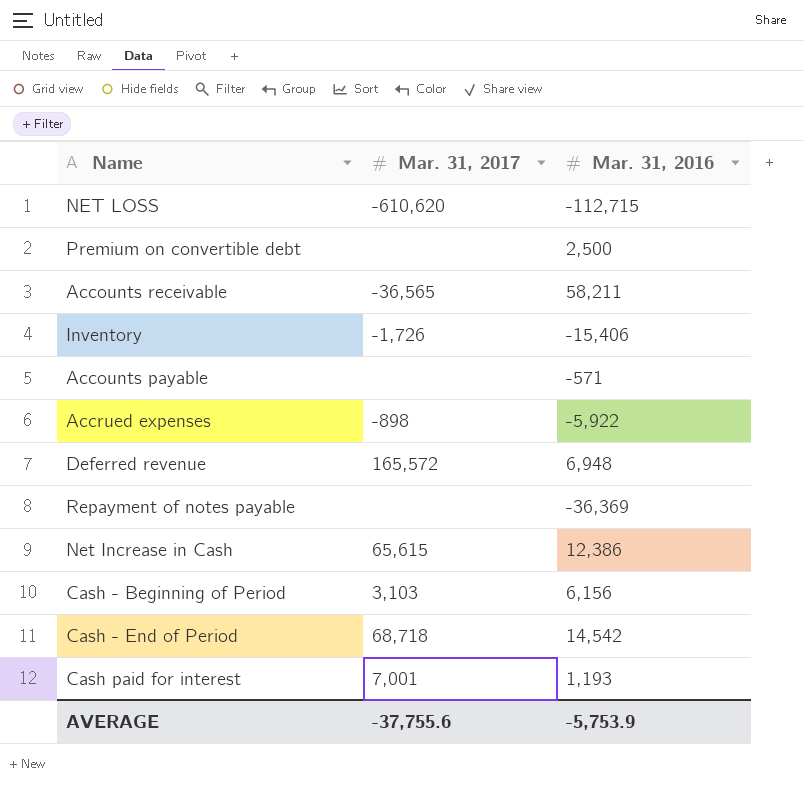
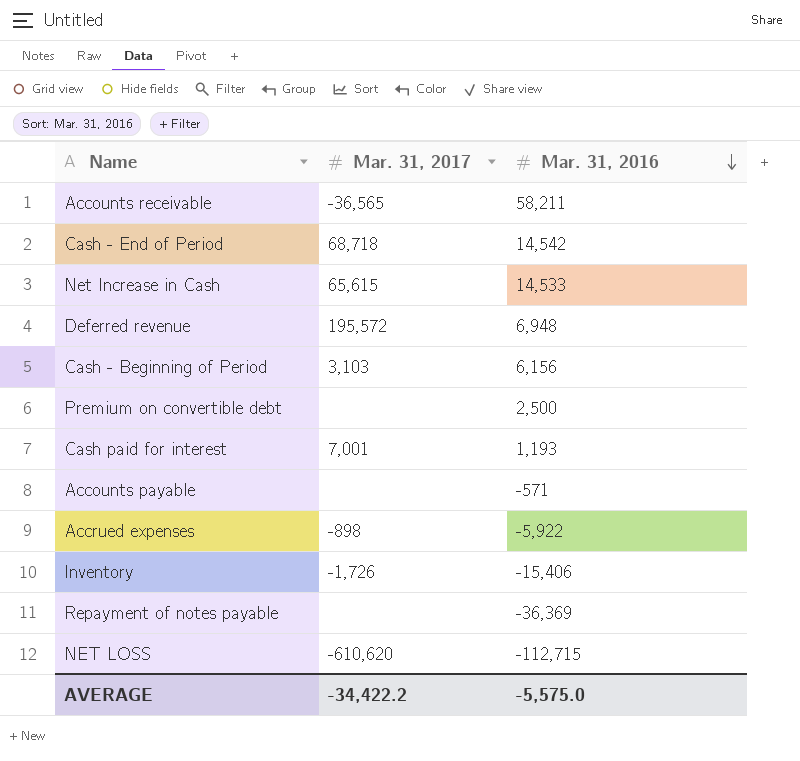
row order: none -> Mar. 31, 2016 descending
Net Increase in Cash | Mar. 31, 2016: 12,386 -> 14,533
Deferred revenue | Mar. 31, 2017: 165,572 -> 195,572
AVERAGE | Mar. 31, 2017: -37,755.6 -> -34,422.2
AVERAGE | Mar. 31, 2016: -5,753.9 -> -5,575.0

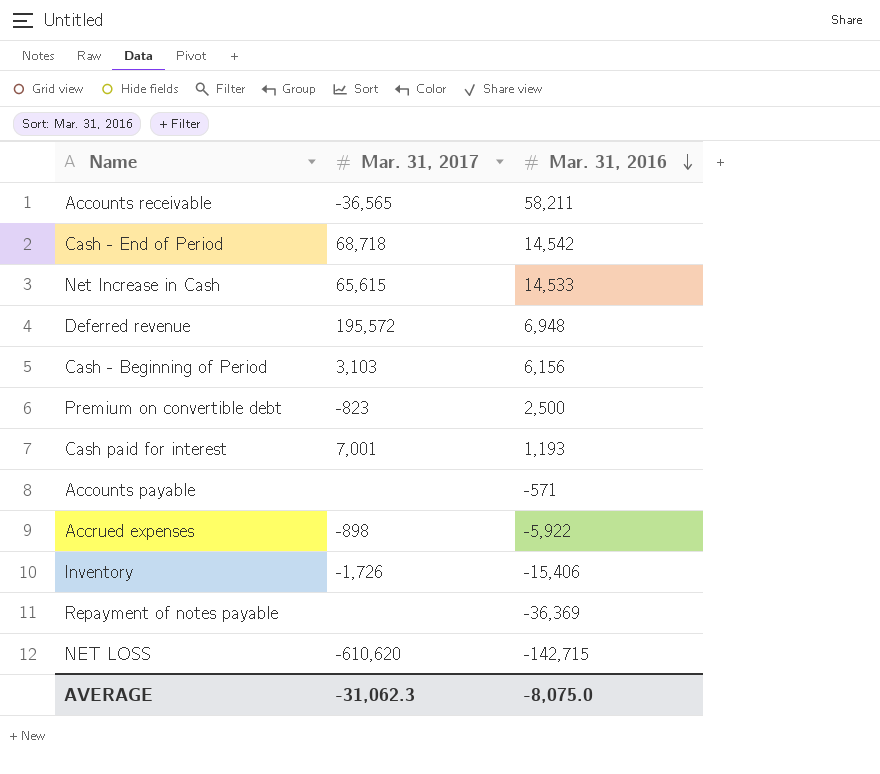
Premium on convertible debt | Mar. 31, 2017: none -> -823
NET LOSS | Mar. 31, 2016: -112,715 -> -142,715
AVERAGE | Mar. 31, 2017: -34,422.2 -> -31,062.3
AVERAGE | Mar. 31, 2016: -5,575.0 -> -8,075.0

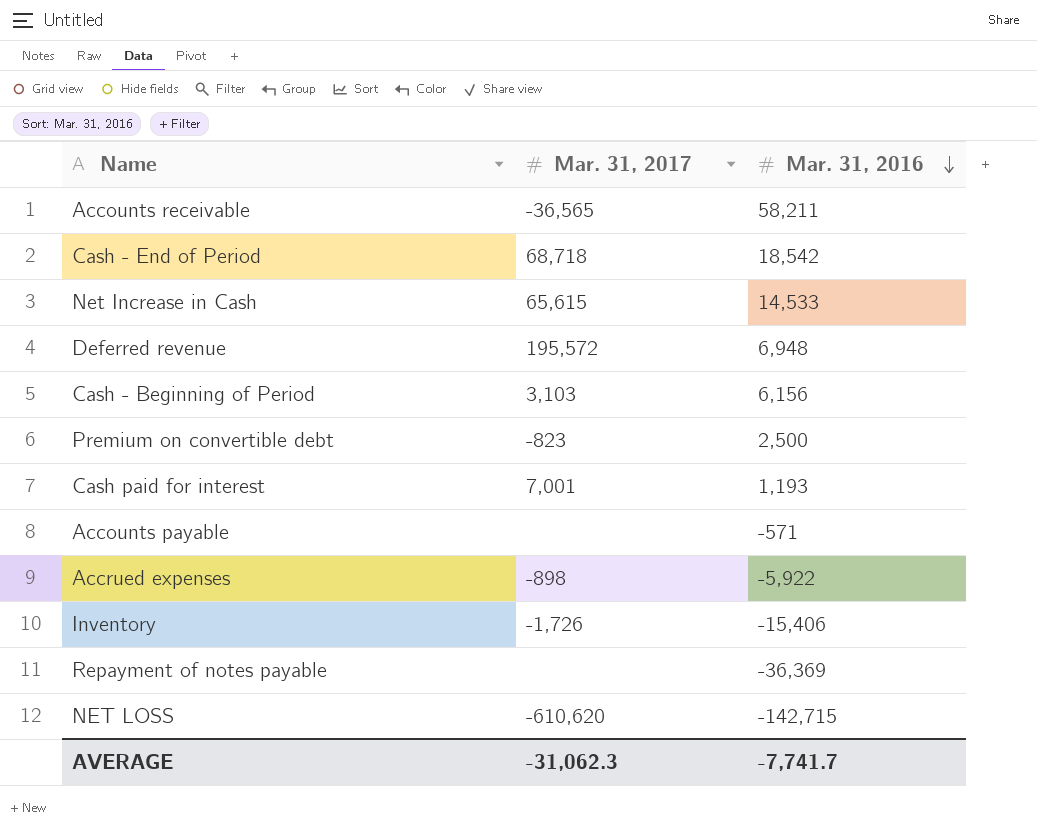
Cash - End of Period | Mar. 31, 2016: 14,542 -> 18,542
AVERAGE | Mar. 31, 2016: -8,075.0 -> -7,741.7

